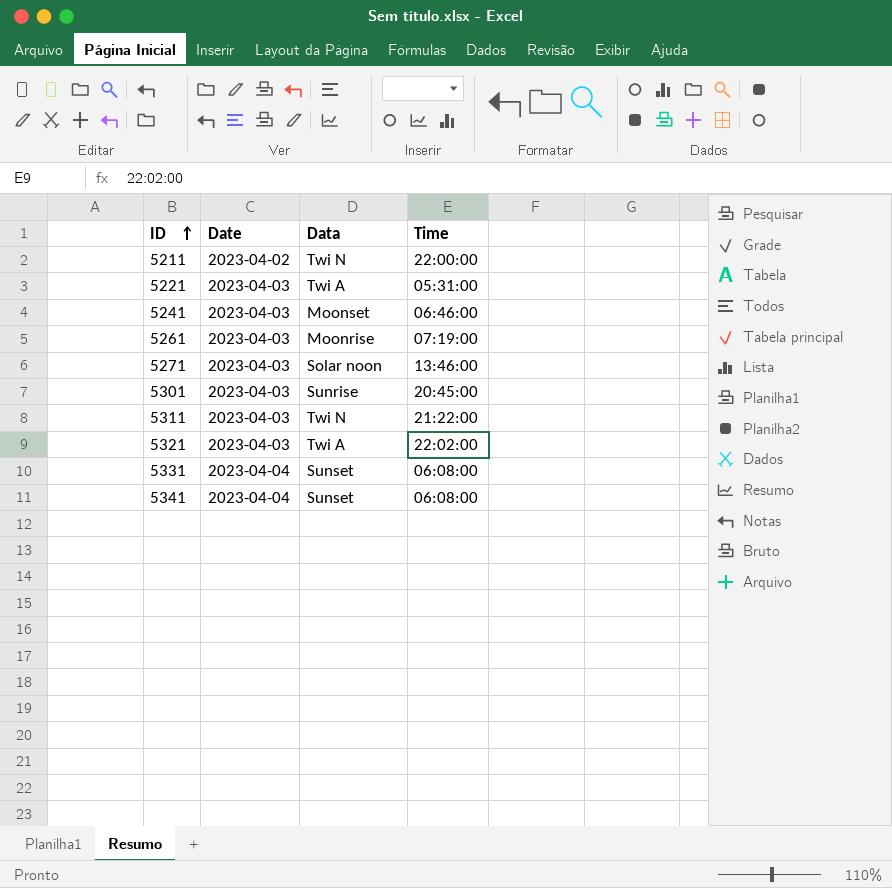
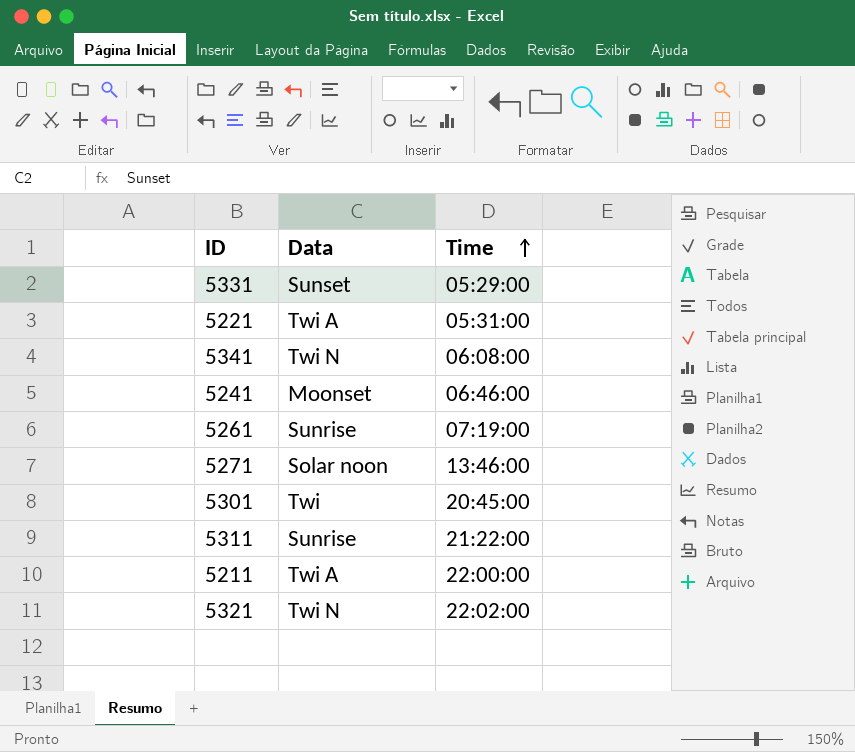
row order: ID ascending -> Time ascending
column Date | position: 2 -> none
5331 | Time: 06:08:00 -> 05:29:00
5341 | Data: Sunset -> Twi N
5261 | Data: Moonrise -> Sunrise
5301 | Data: Sunrise -> Twi
5311 | Data: Twi N -> Sunrise
5211 | Data: Twi N -> Twi A
5321 | Data: Twi A -> Twi N

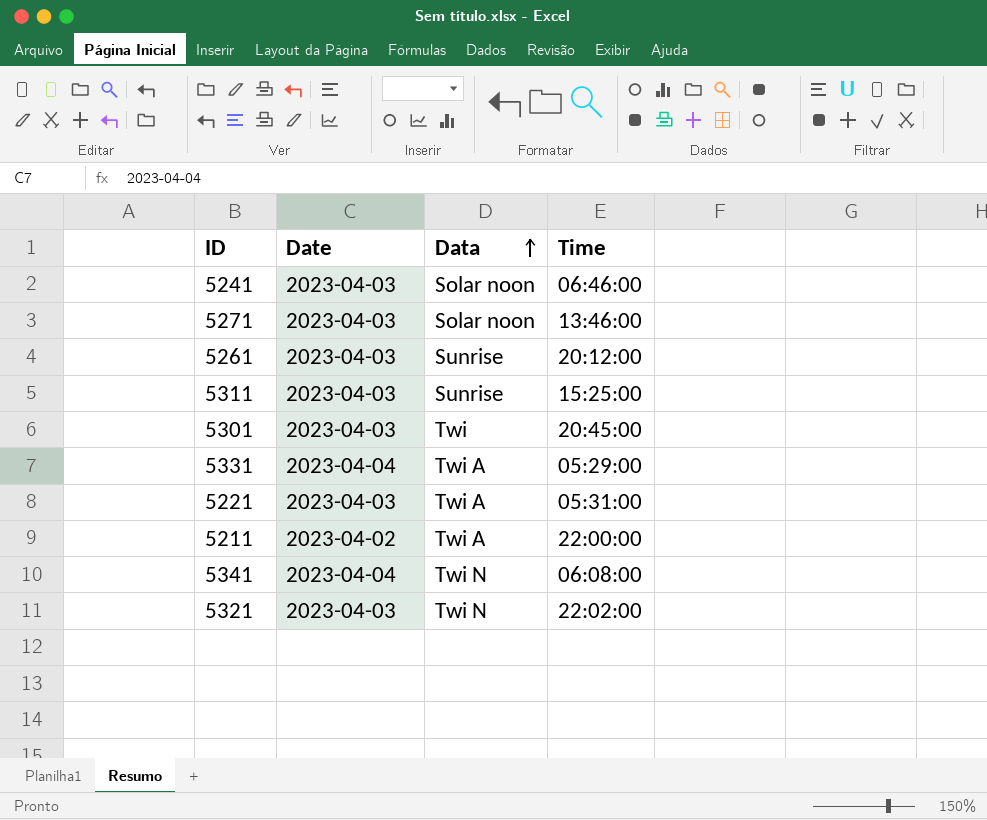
row order: Time ascending -> Data ascending
column Date | position: none -> 2
5241 | Data: Moonset -> Solar noon
5261 | Time: 07:19:00 -> 20:12:00
5311 | Time: 21:22:00 -> 15:25:00
5331 | Data: Sunset -> Twi A

